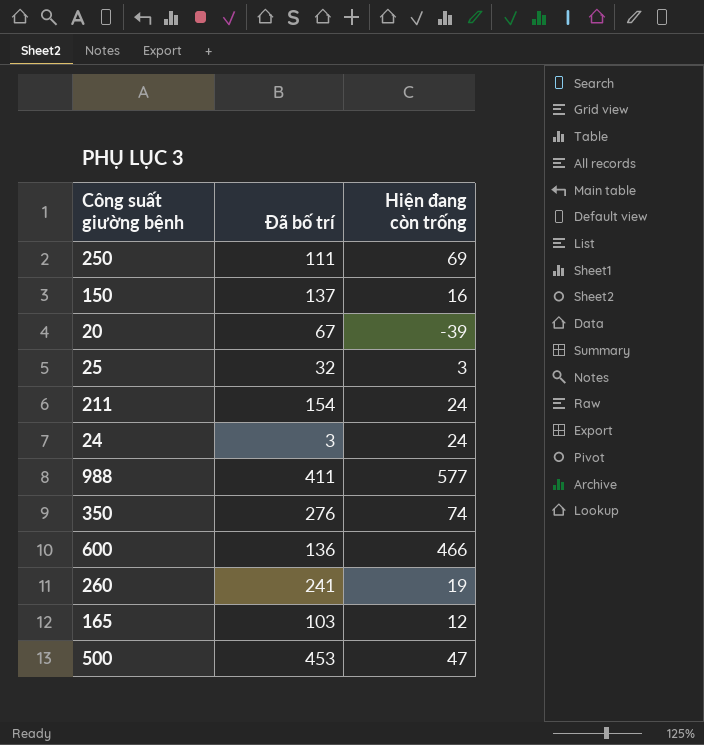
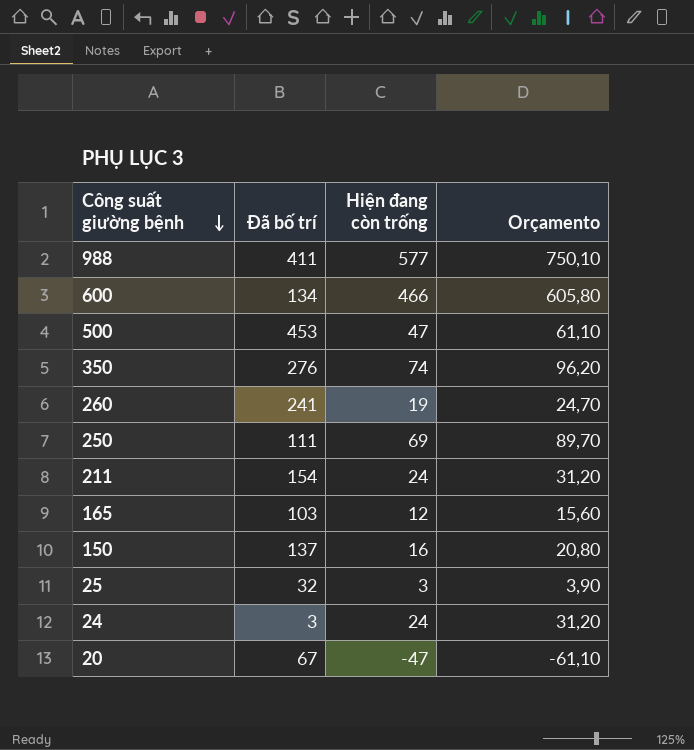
row order: none -> Công suất giường bệnh descending
column Orçamento | formula: none -> [Hiện đang còn trống] * 1,3
600 | Đã bố trí: 136 -> 134
20 | Hiện đang còn trống: -39 -> -47

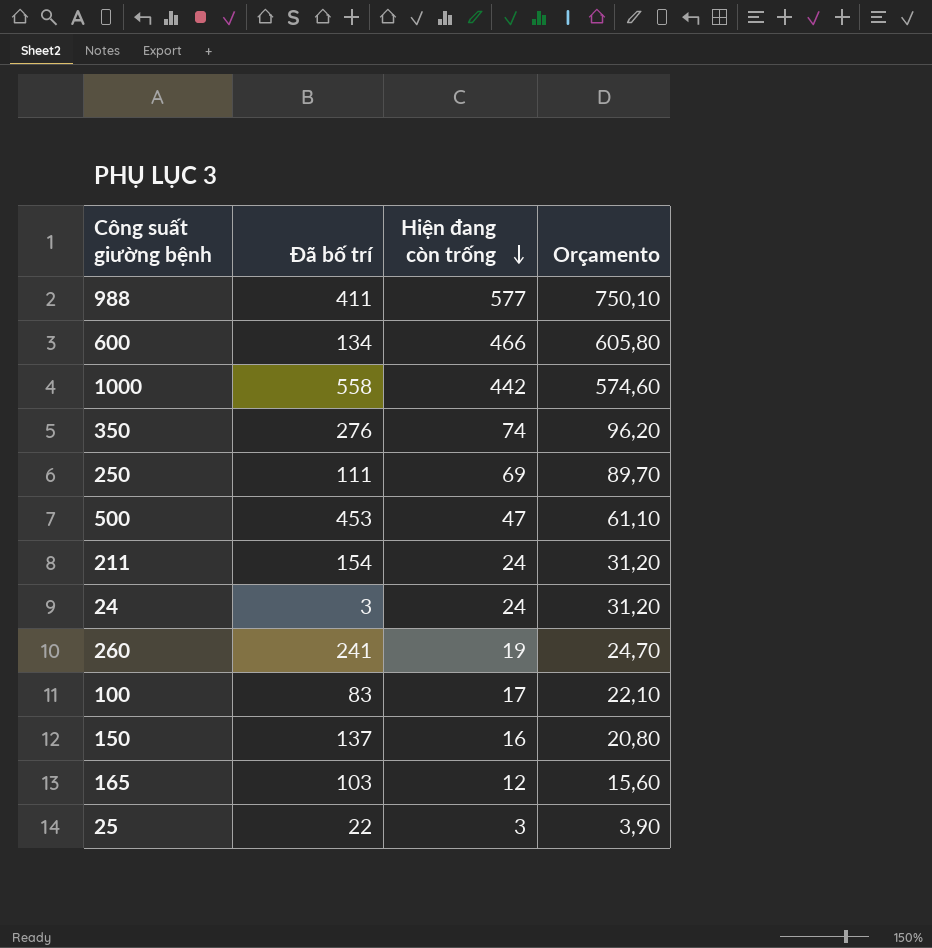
row order: Công suất giường bệnh descending -> Hiện đang còn trống descending
row 20: 67 | -47 | -61,10 -> none
row 1000: none -> 558 | 442 | 574,60
row 100: none -> 83 | 17 | 22,10
25 | Đã bố trí: 32 -> 22

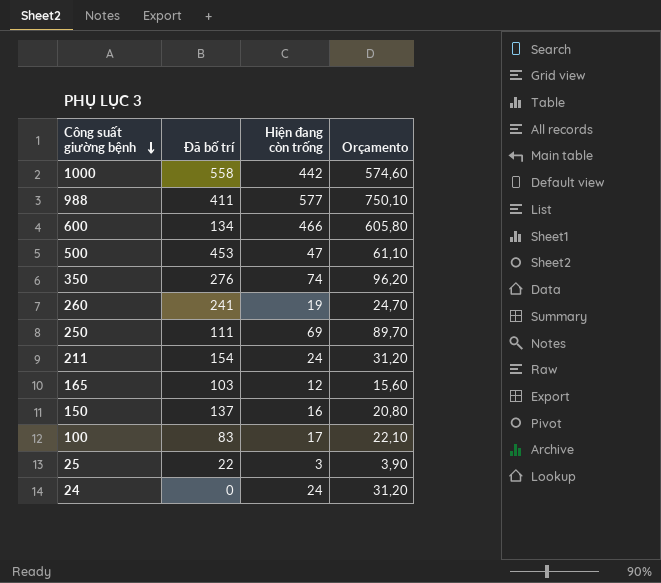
row order: Hiện đang còn trống descending -> Công suất giường bệnh descending
24 | Đã bố trí: 3 -> 0

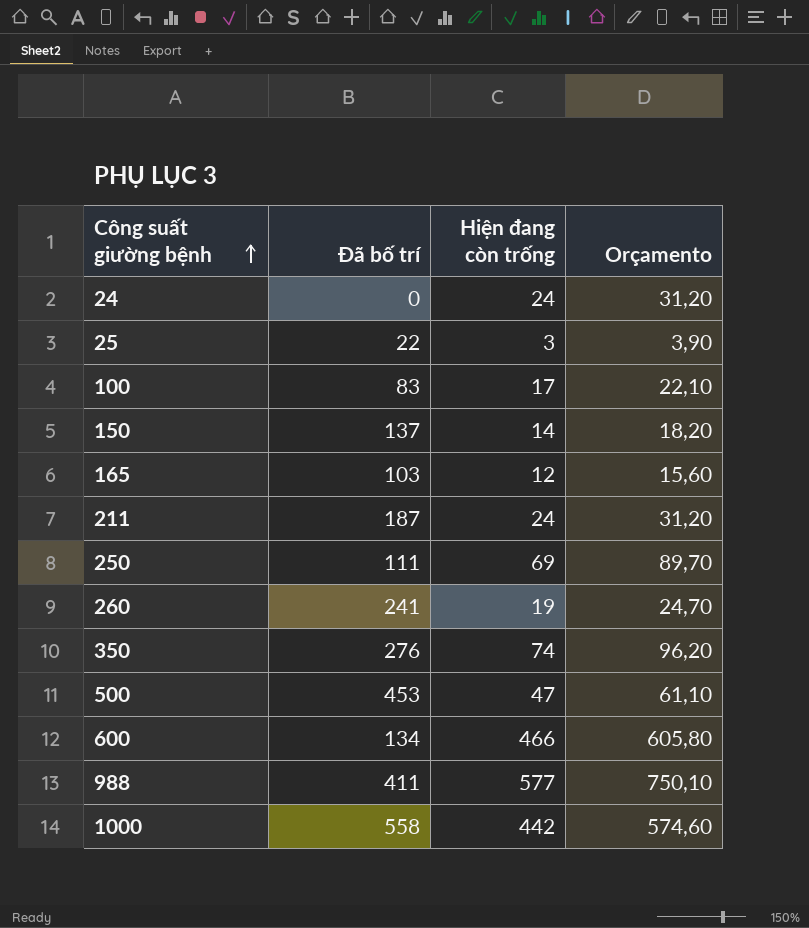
row order: Công suất giường bệnh descending -> Công suất giường bệnh ascending
150 | Hiện đang còn trống: 16 -> 14
150 | Orçamento: 20,80 -> 18,20
211 | Đã bố trí: 154 -> 187

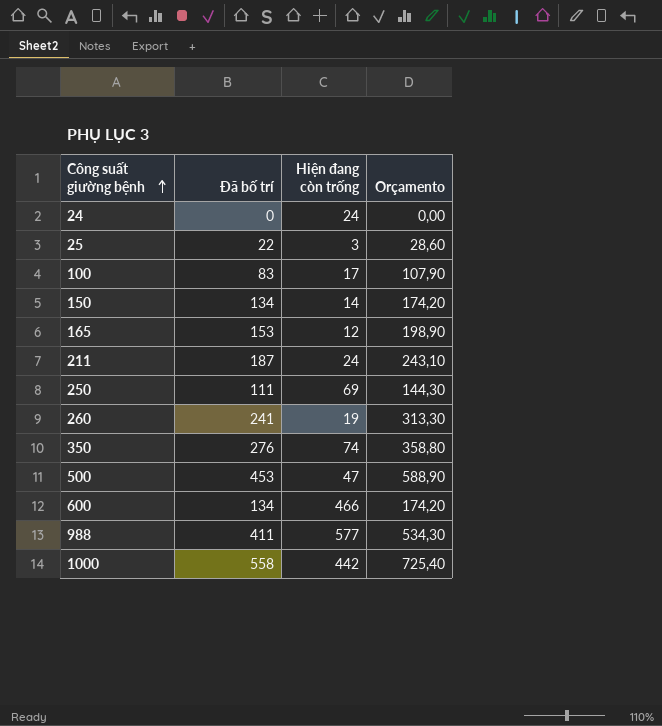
column Orçamento | formula: [Hiện đang còn trống] * 1,3 -> [Đã bố trí] * 1,3
150 | Đã bố trí: 137 -> 134
165 | Đã bố trí: 103 -> 153

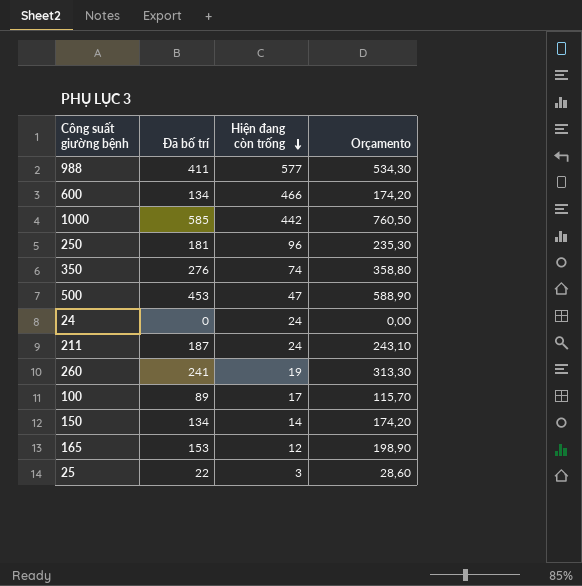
row order: Công suất giường bệnh ascending -> Hiện đang còn trống descending
1000 | Đã bố trí: 558 -> 585
1000 | Orçamento: 725,40 -> 760,50
250 | Đã bố trí: 111 -> 181
250 | Hiện đang còn trống: 69 -> 96
250 | Orçamento: 144,30 -> 235,30
100 | Đã bố trí: 83 -> 89
100 | Orçamento: 107,90 -> 115,70

